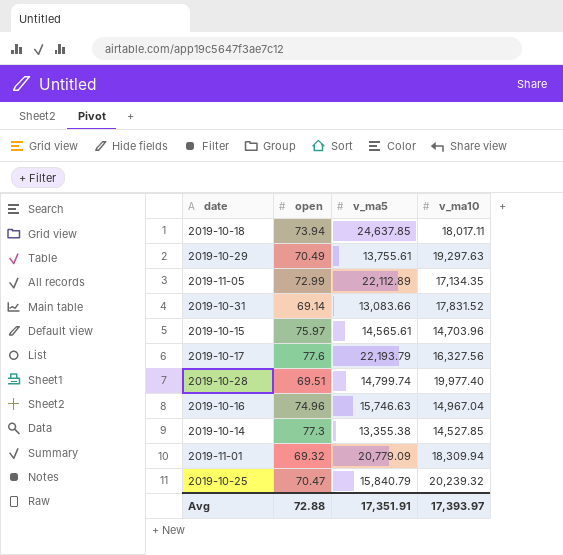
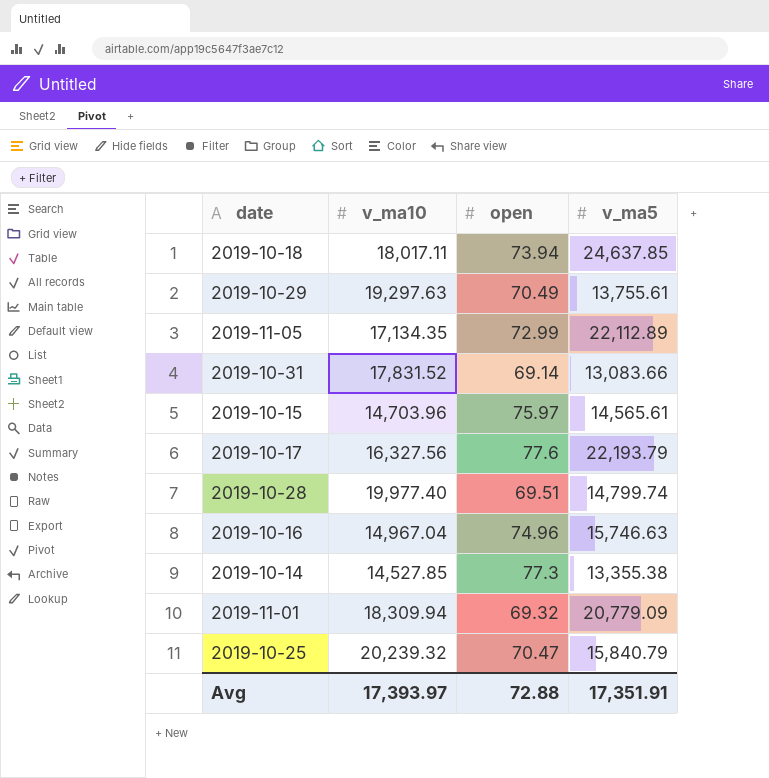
column v_ma10 | position: 4 -> 2

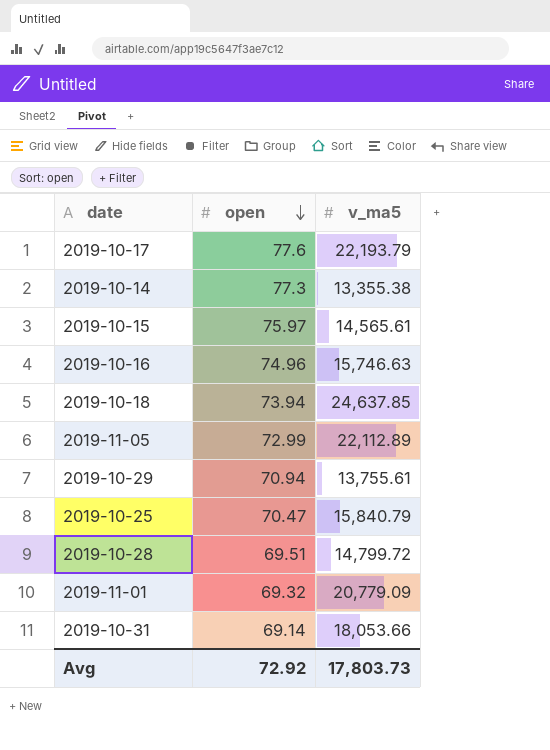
row order: none -> open descending
column v_ma10 | position: 2 -> none
2019-10-29 | open: 70.49 -> 70.94
2019-10-28 | v_ma5: 14,799.74 -> 14,799.72
2019-10-31 | v_ma5: 13,083.66 -> 18,053.66
Avg | open: 72.88 -> 72.92
Avg | v_ma5: 17,351.91 -> 17,803.73

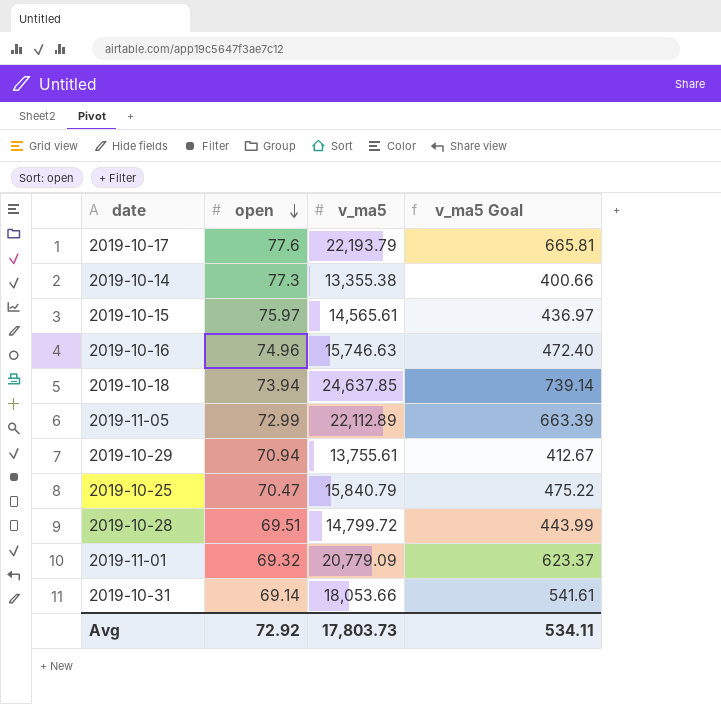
column v_ma5 Goal | formula: none -> [v_ma5] * 0.03

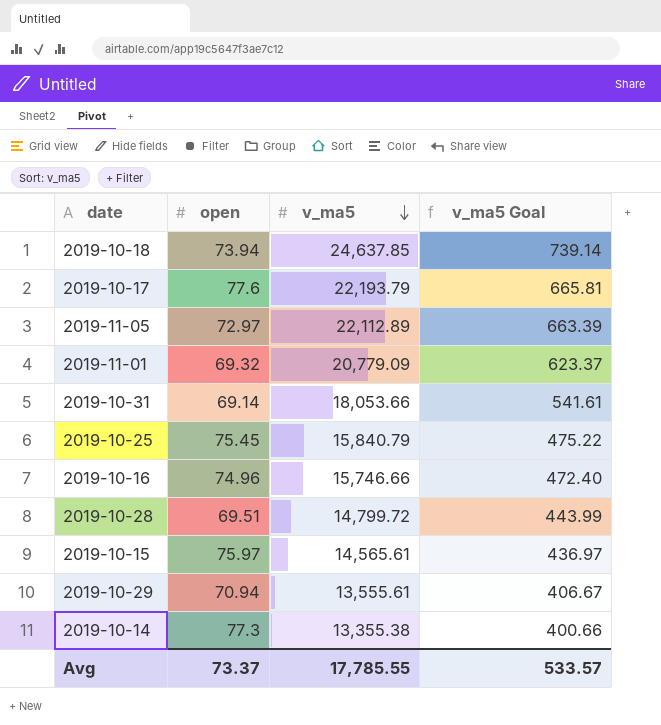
row order: open descending -> v_ma5 descending
2019-11-05 | open: 72.99 -> 72.97
2019-10-25 | open: 70.47 -> 75.45
2019-10-16 | v_ma5: 15,746.63 -> 15,746.66
2019-10-29 | v_ma5: 13,755.61 -> 13,555.61
2019-10-29 | v_ma5 Goal: 412.67 -> 406.67
Avg | open: 72.92 -> 73.37
Avg | v_ma5: 17,803.73 -> 17,785.55
Avg | v_ma5 Goal: 534.11 -> 533.57

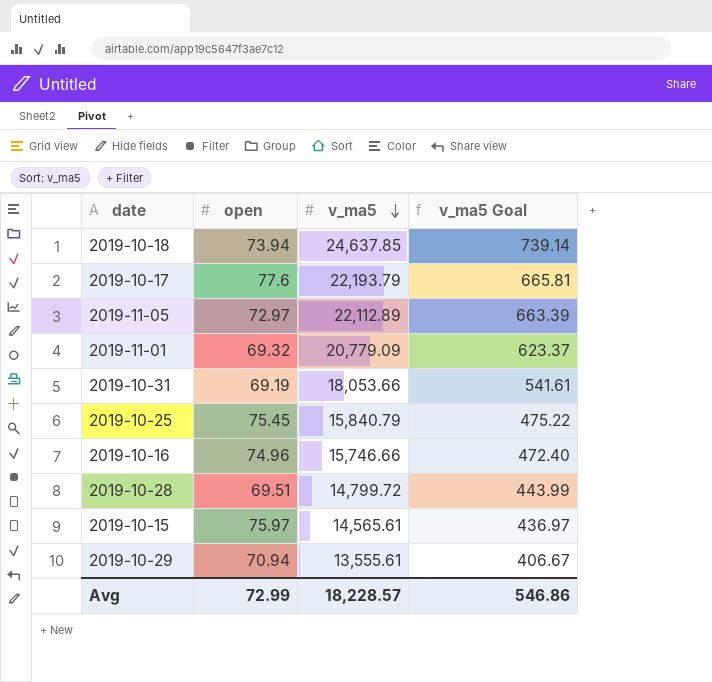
row 2019-10-14: 77.3 | 13,355.38 | 400.66 -> none
2019-10-31 | open: 69.14 -> 69.19
Avg | open: 73.37 -> 72.99
Avg | v_ma5: 17,785.55 -> 18,228.57
Avg | v_ma5 Goal: 533.57 -> 546.86

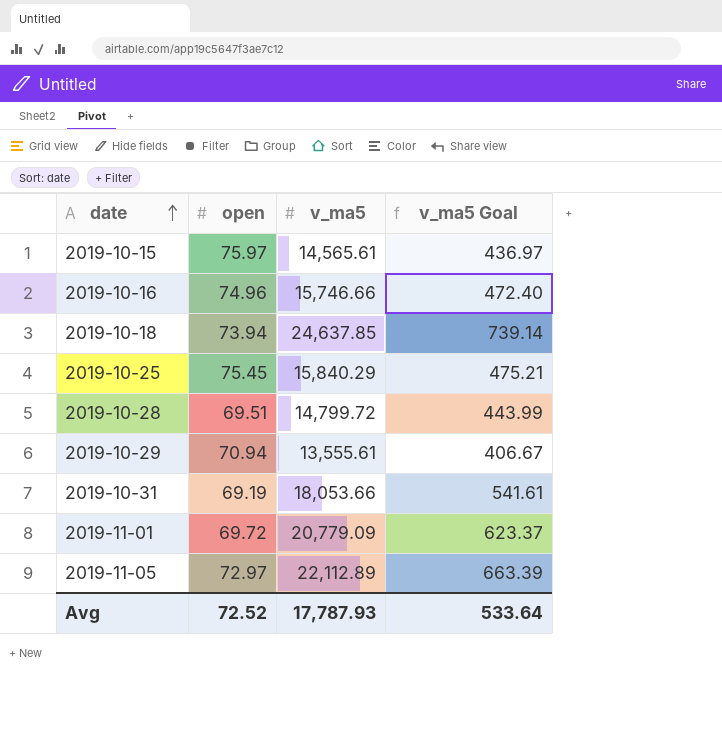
row order: v_ma5 descending -> date ascending
row 2019-10-17: 77.6 | 22,193.79 | 665.81 -> none
2019-10-25 | v_ma5: 15,840.79 -> 15,840.29
2019-10-25 | v_ma5 Goal: 475.22 -> 475.21
2019-11-01 | open: 69.32 -> 69.72
Avg | open: 72.99 -> 72.52
Avg | v_ma5: 18,228.57 -> 17,787.93
Avg | v_ma5 Goal: 546.86 -> 533.64

